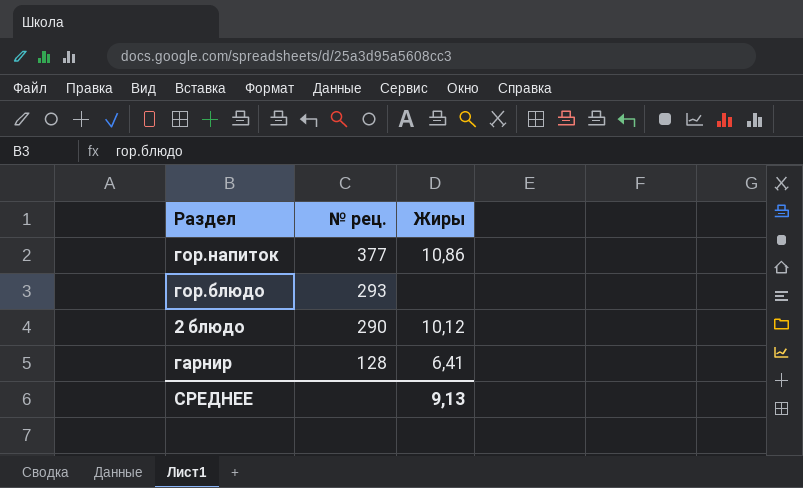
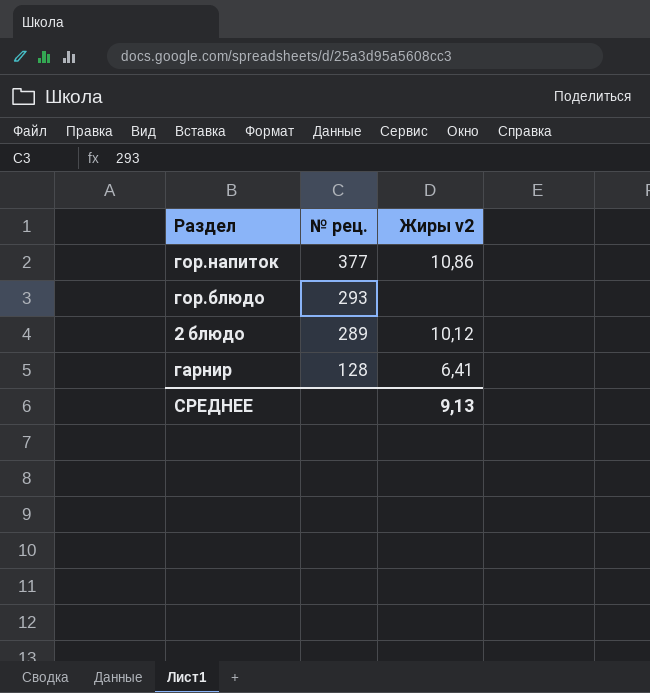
column name: Жиры -> Жиры v2
2 блюдо | № рец.: 290 -> 289

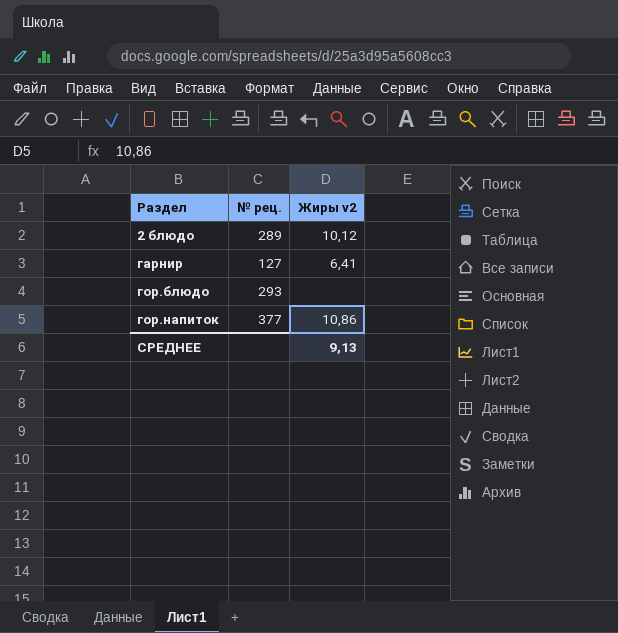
row order: № рец. descending -> Раздел ascending
гарнир | № рец.: 128 -> 127

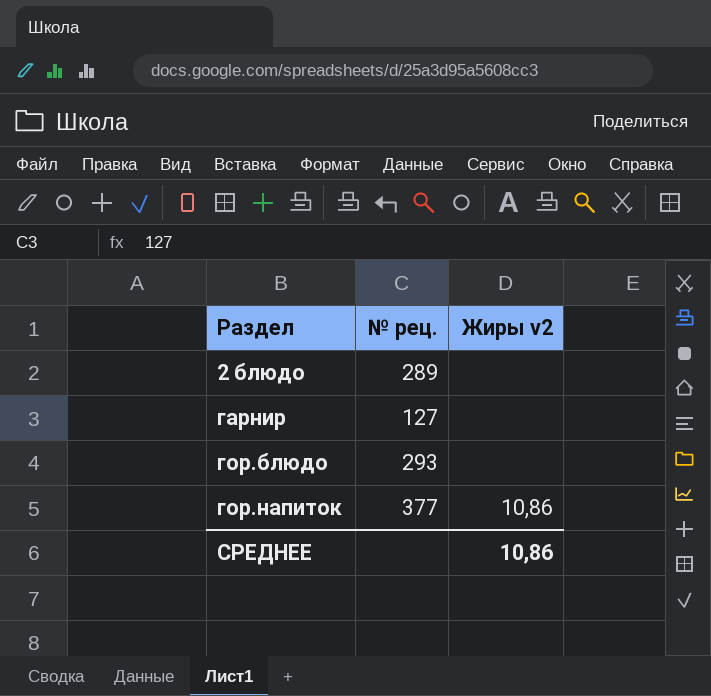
2 блюдо | Жиры v2: 10,12 -> none
гарнир | Жиры v2: 6,41 -> none
СРЕДНЕЕ | Жиры v2: 9,13 -> 10,86

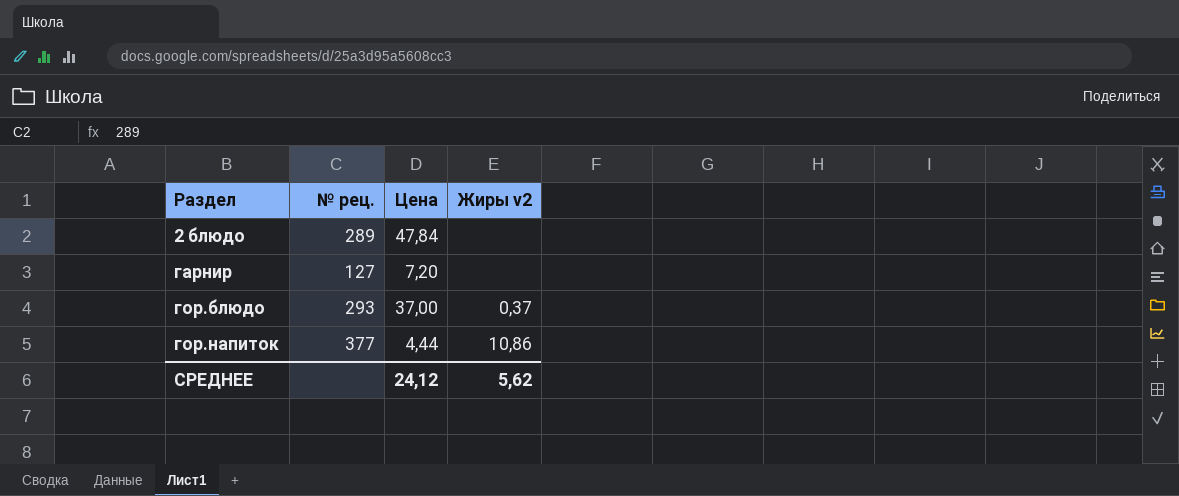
column Цена | position: none -> 3
гор.блюдо | Жиры v2: none -> 0,37
СРЕДНЕЕ | Жиры v2: 10,86 -> 5,62

